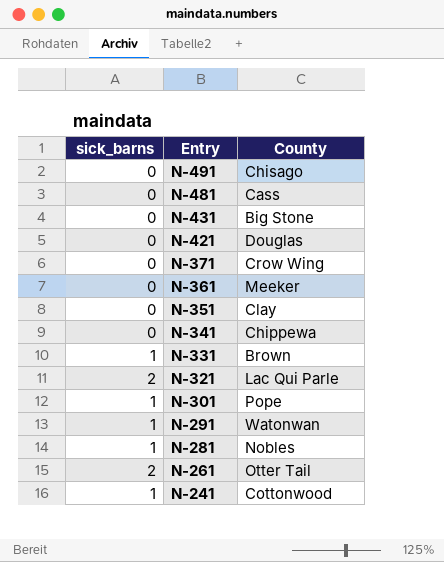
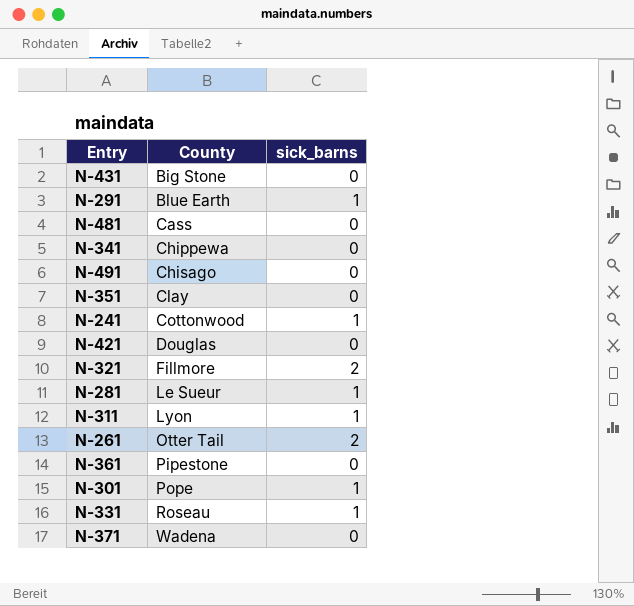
row order: Entry descending -> County ascending
column sick_barns | position: 1 -> 3
N-291 | County: Watonwan -> Blue Earth
N-321 | County: Lac Qui Parle -> Fillmore
N-281 | County: Nobles -> Le Sueur
row N-311: none -> Lyon | 1
N-361 | County: Meeker -> Pipestone
N-331 | County: Brown -> Roseau
N-371 | County: Crow Wing -> Wadena

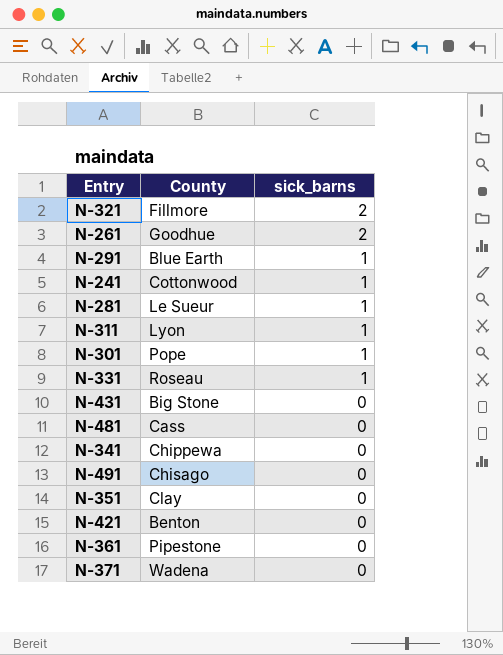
row order: County ascending -> sick_barns descending
N-261 | County: Otter Tail -> Goodhue
N-421 | County: Douglas -> Benton

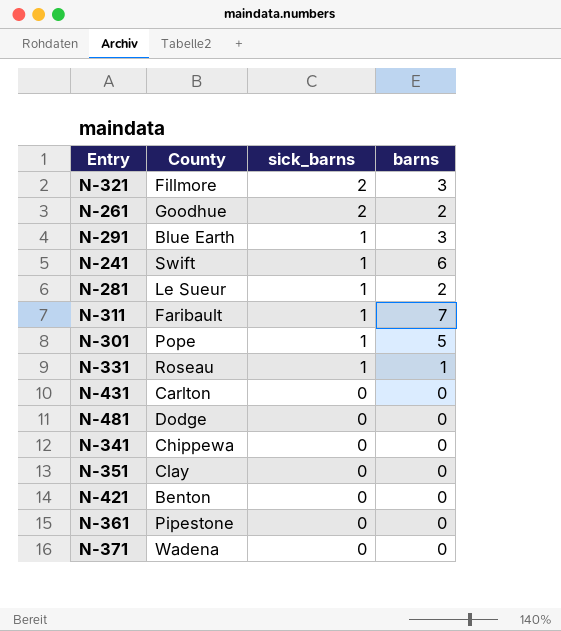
column barns | position: none -> 4
row N-491: Chisago | 0 -> none
N-241 | County: Cottonwood -> Swift
N-311 | County: Lyon -> Faribault
N-431 | County: Big Stone -> Carlton
N-481 | County: Cass -> Dodge

